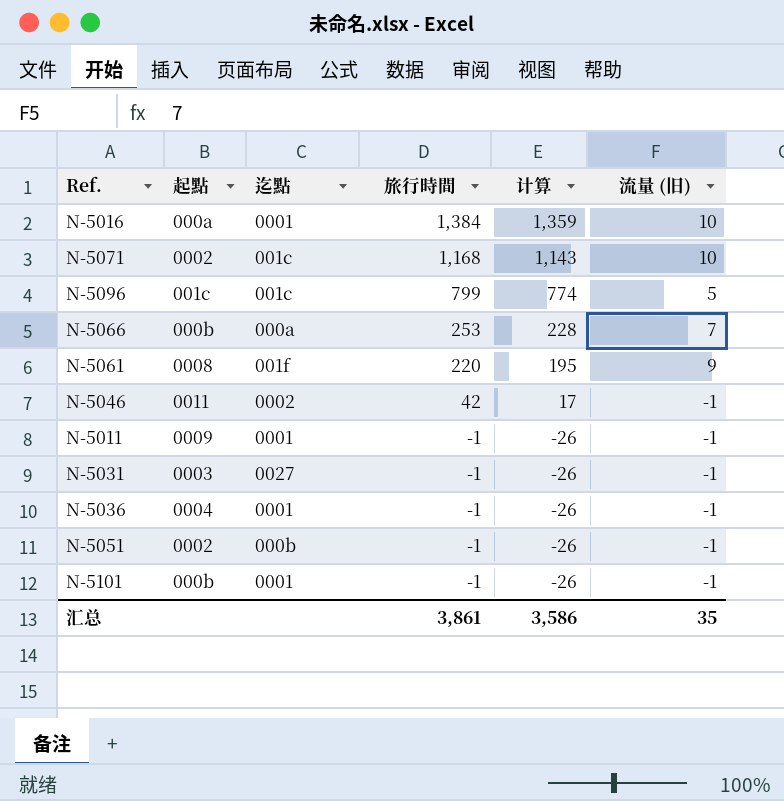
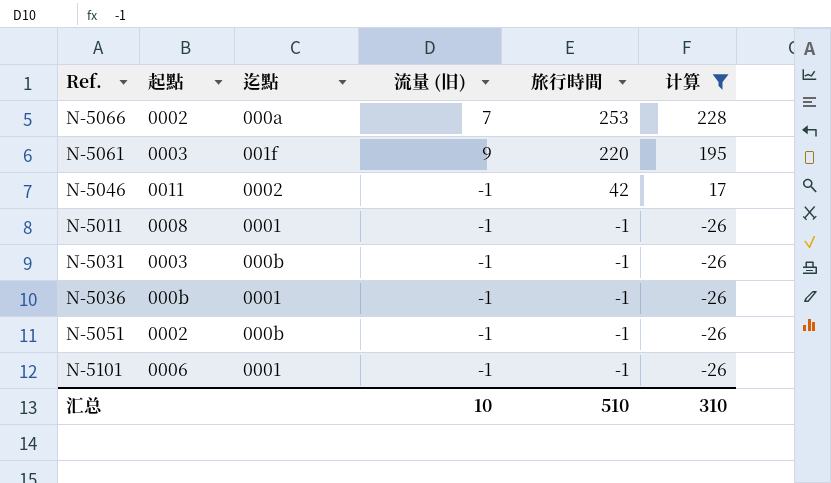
filter: none -> 计算 <= 228
column 流量 (旧) | position: 6 -> 4
N-5066 | 起點: 000b -> 0002
N-5061 | 起點: 0008 -> 0003
N-5011 | 起點: 0009 -> 0008
N-5031 | 迄點: 0027 -> 000b
N-5036 | 起點: 0004 -> 000b
N-5101 | 起點: 000b -> 0006
汇总 | 流量 (旧): 35 -> 10
汇总 | 旅行時間: 3,861 -> 510
汇总 | 计算: 3,586 -> 310

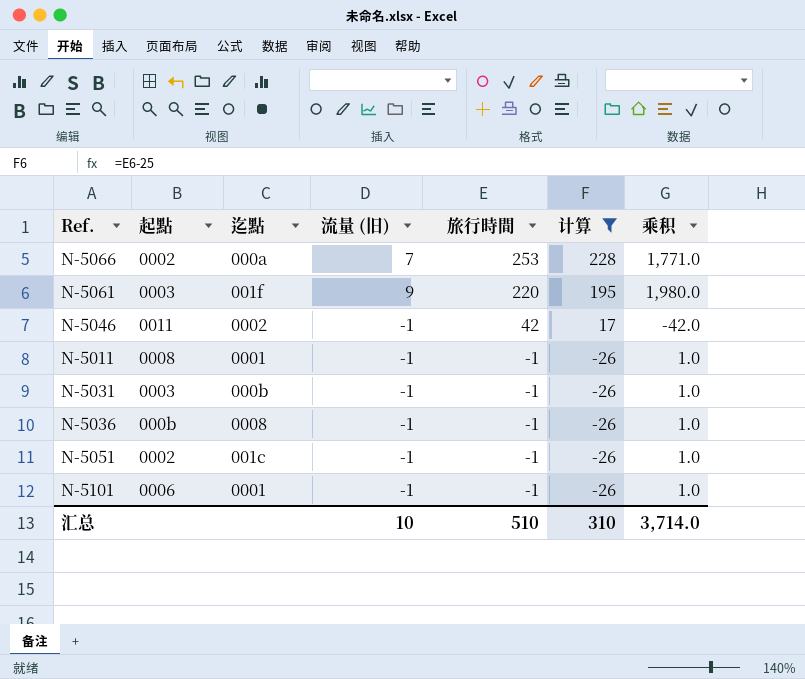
column 乘积 | formula: none -> [流量 (旧)] * [旅行時間]
N-5036 | 迄點: 0001 -> 0008
N-5051 | 迄點: 000b -> 001c

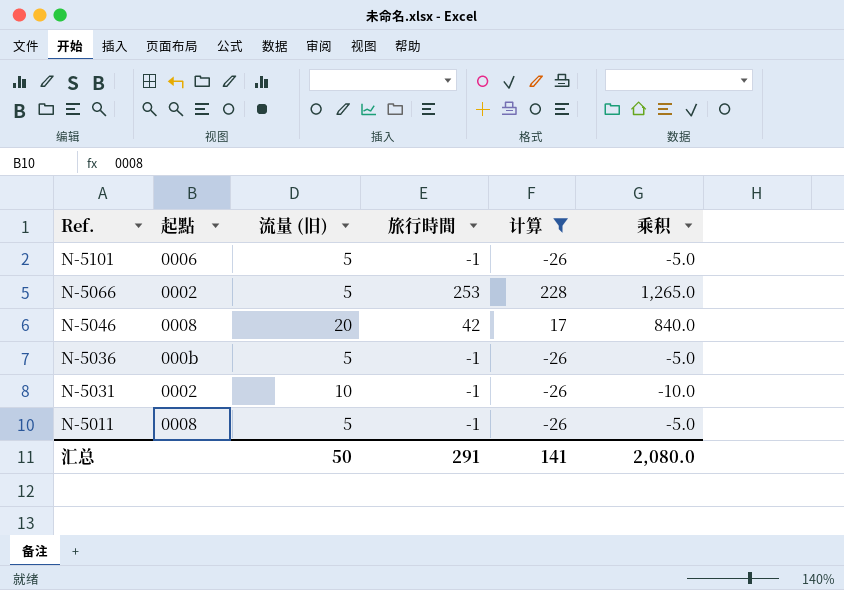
row order: 旅行時間 descending -> Ref. descending
column 迄點 | position: 3 -> none
row N-5061: 0003 | 001f | 9 | 220 | 195 | 1,980.0 -> none
row N-5051: 0002 | 001c | -1 | -1 | -26 | 1.0 -> none
N-5101 | 流量 (旧): -1 -> 5
N-5101 | 乘积: 1.0 -> -5.0
N-5066 | 流量 (旧): 7 -> 5
N-5066 | 乘积: 1,771.0 -> 1,265.0
N-5046 | 起點: 0011 -> 0008
N-5046 | 流量 (旧): -1 -> 20
N-5046 | 乘积: -42.0 -> 840.0
N-5036 | 流量 (旧): -1 -> 5
N-5036 | 乘积: 1.0 -> -5.0
N-5031 | 起點: 0003 -> 0002
N-5031 | 流量 (旧): -1 -> 10
N-5031 | 乘积: 1.0 -> -10.0
N-5011 | 流量 (旧): -1 -> 5
N-5011 | 乘积: 1.0 -> -5.0
汇总 | 流量 (旧): 10 -> 50
汇总 | 旅行時間: 510 -> 291
汇总 | 计算: 310 -> 141
汇总 | 乘积: 3,714.0 -> 2,080.0

